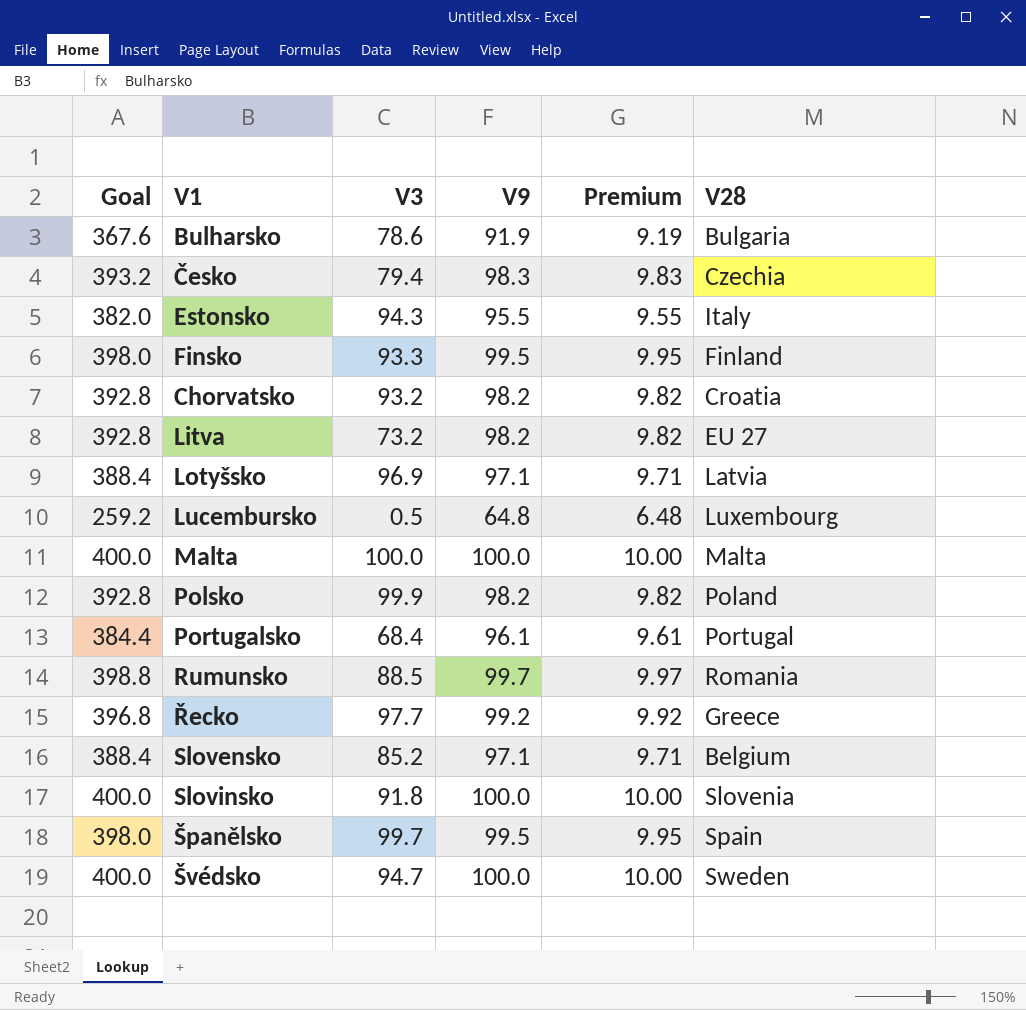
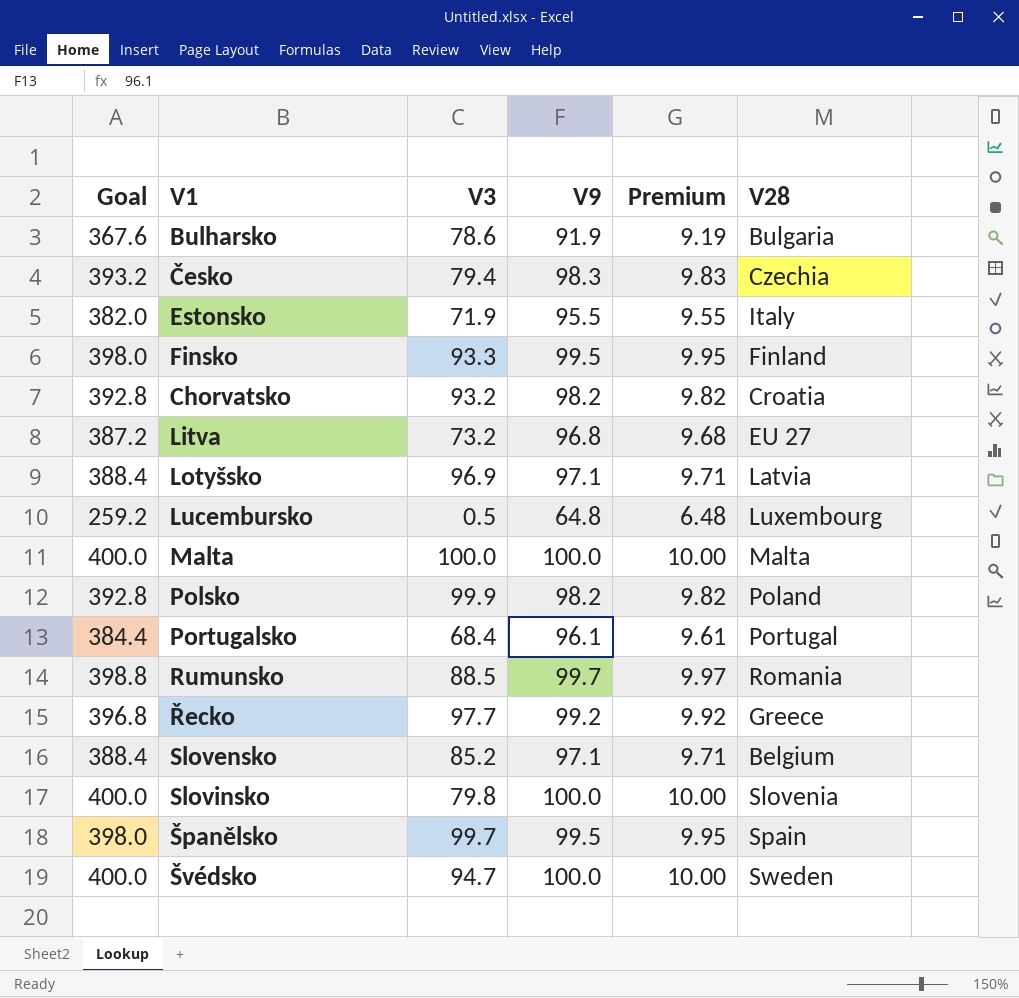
Estonsko | V3: 94.3 -> 71.9
Litva | Goal: 392.8 -> 387.2
Litva | V9: 98.2 -> 96.8
Litva | Premium: 9.82 -> 9.68
Slovinsko | V3: 91.8 -> 79.8

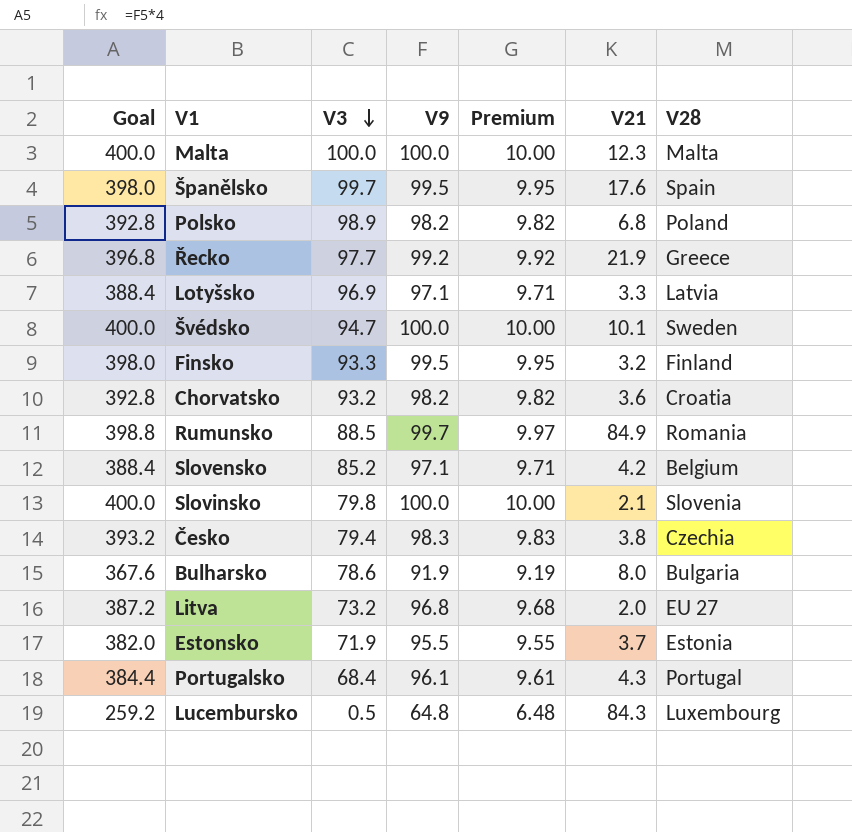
row order: none -> V3 descending
column V21 | position: none -> 6
Polsko | V3: 99.9 -> 98.9
Estonsko | V28: Italy -> Estonia

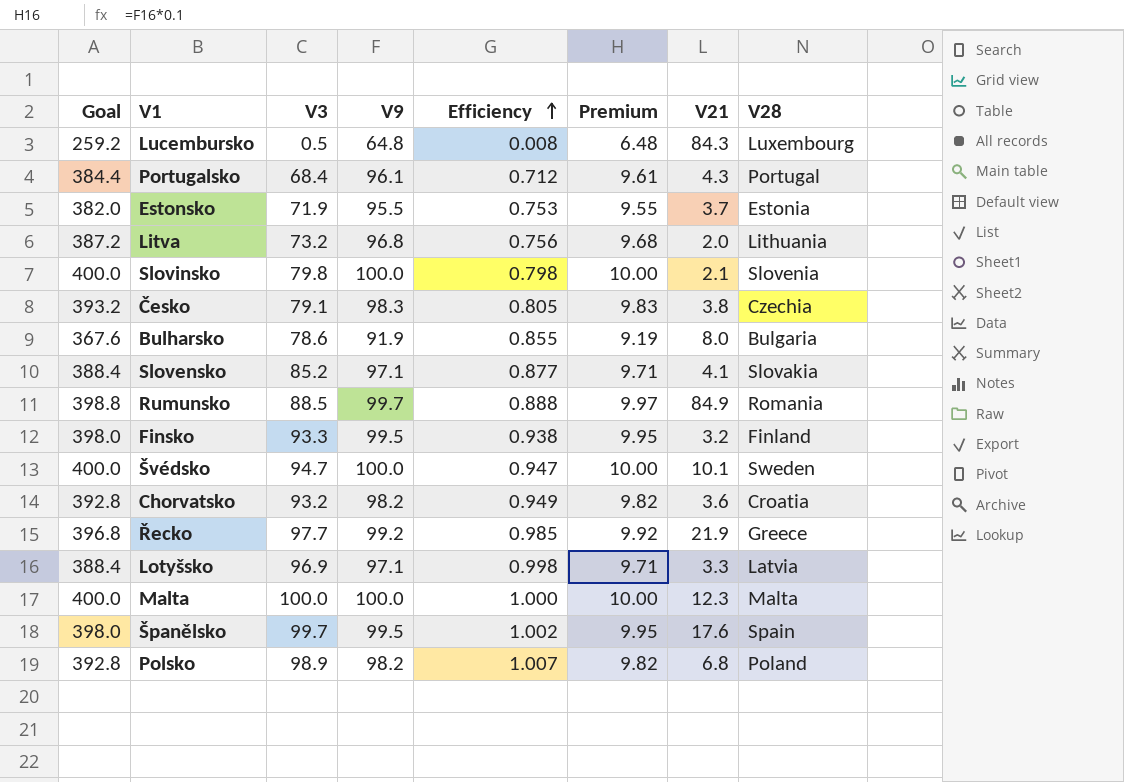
row order: V3 descending -> Efficiency ascending
column Efficiency | formula: none -> [V3] / [V9]
Litva | V28: EU 27 -> Lithuania
Česko | V3: 79.4 -> 79.1
Slovensko | V21: 4.2 -> 4.1
Slovensko | V28: Belgium -> Slovakia

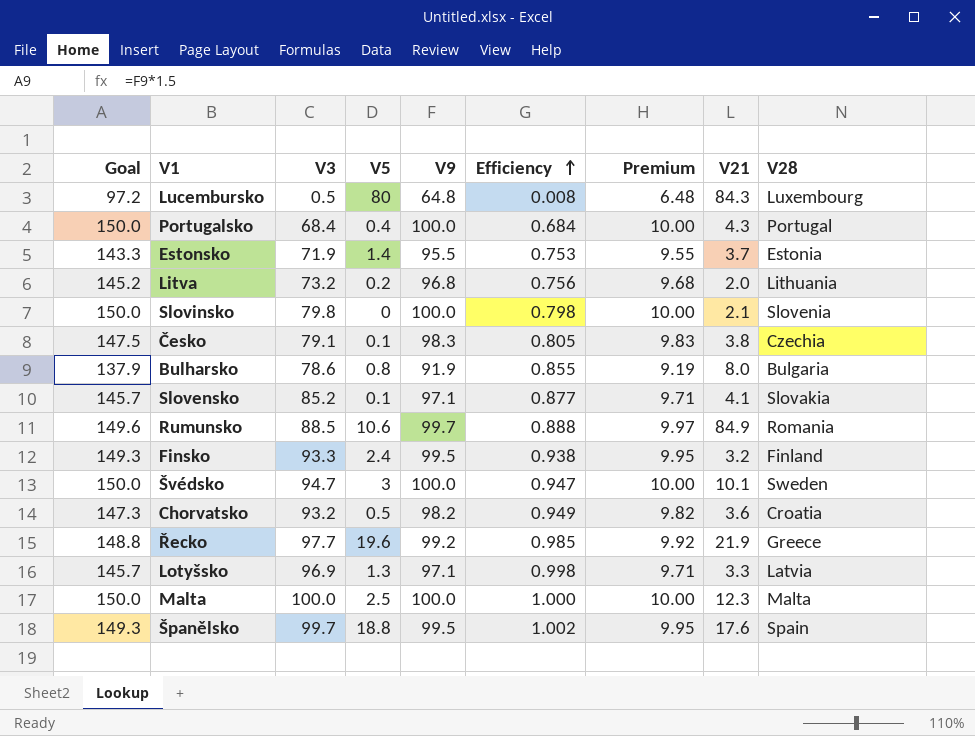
column Goal | formula: [V9] * 4 -> [V9] * 1.5
column V5 | position: none -> 4
row Polsko: 392.8 | 98.9 | 98.2 | 1.007 | 9.82 | 6.8 | Poland -> none
Portugalsko | V9: 96.1 -> 100.0
Portugalsko | Efficiency: 0.712 -> 0.684
Portugalsko | Premium: 9.61 -> 10.00

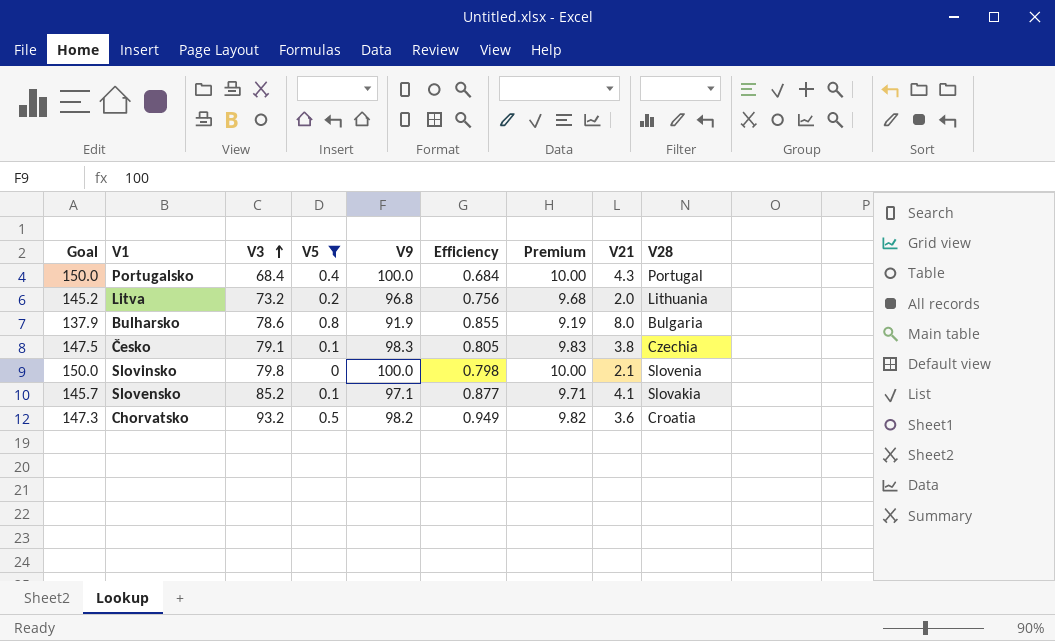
filter: none -> V5 <= 0.8
row order: Efficiency ascending -> V3 ascending

